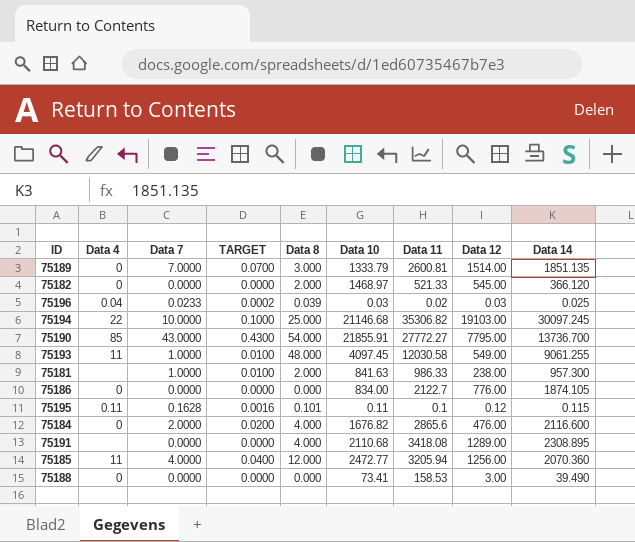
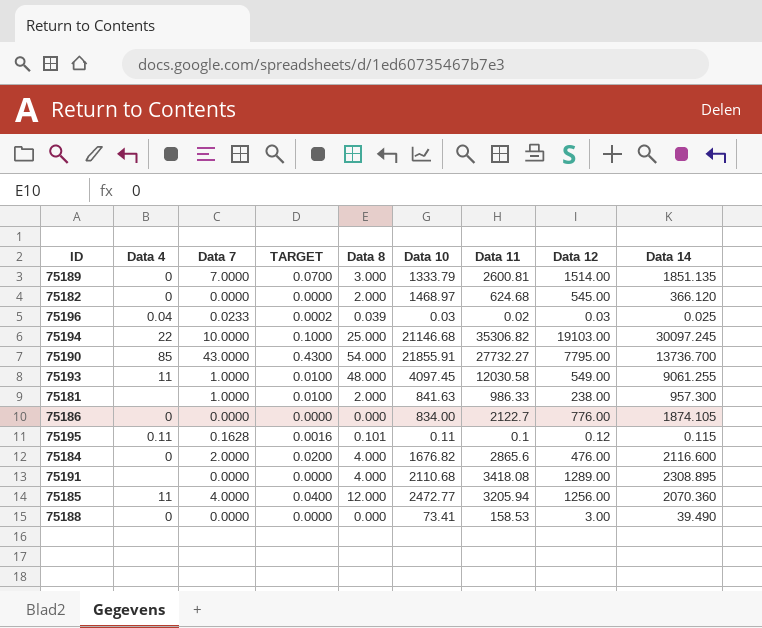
75182 | Data 11: 521.33 -> 624.68
75190 | Data 11: 27772.27 -> 27732.27

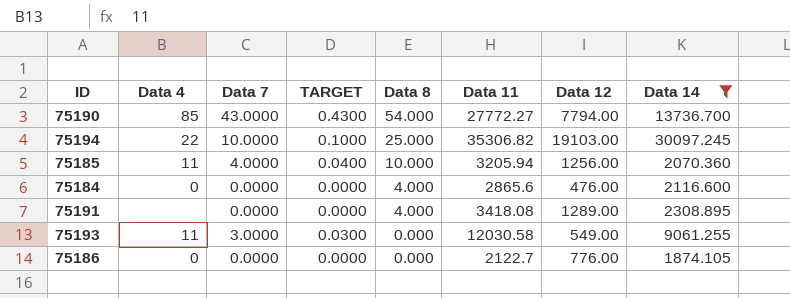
filter: none -> Data 14 >= 1874.105
row order: none -> Data 8 descending
column Data 10 | position: 6 -> none
75190 | Data 11: 27732.27 -> 27772.27
75190 | Data 12: 7795.00 -> 7794.00
75185 | Data 8: 12.000 -> 10.000
75184 | Data 7: 2.0000 -> 0.0000
75184 | TARGET: 0.0200 -> 0.0000
75193 | Data 7: 1.0000 -> 3.0000
75193 | TARGET: 0.0100 -> 0.0300
75193 | Data 8: 48.000 -> 0.000

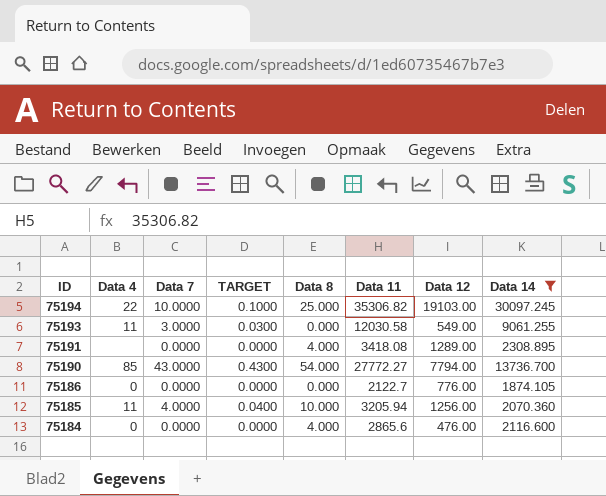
row order: Data 8 descending -> ID descending

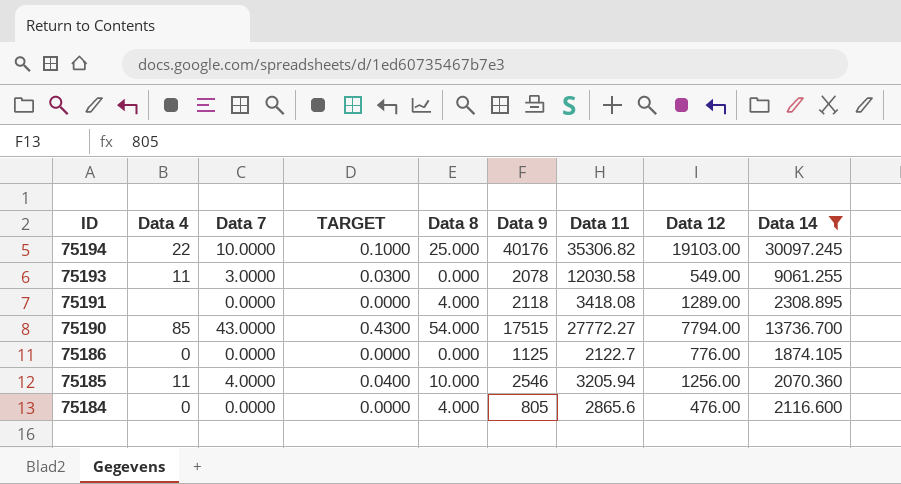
column Data 9 | position: none -> 6

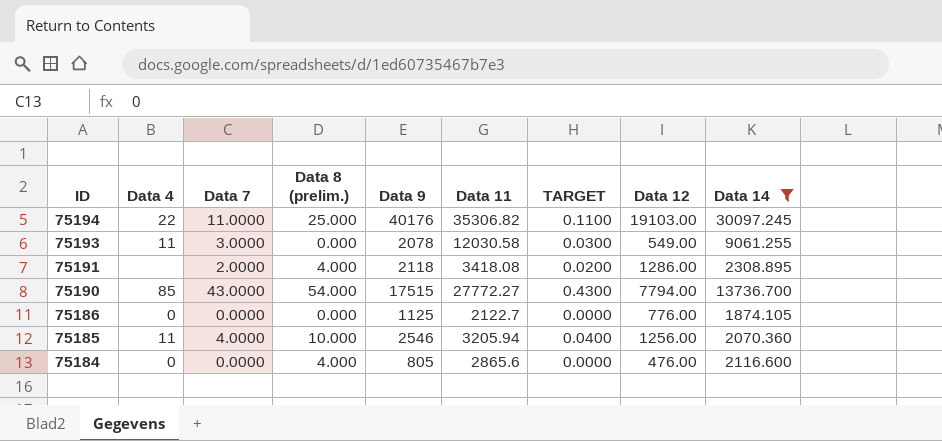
column name: Data 8 -> Data 8 (prelim.)
column TARGET | position: 4 -> 7
75194 | Data 7: 10.0000 -> 11.0000
75194 | TARGET: 0.1000 -> 0.1100
75191 | Data 7: 0.0000 -> 2.0000
75191 | TARGET: 0.0000 -> 0.0200
75191 | Data 12: 1289.00 -> 1286.00

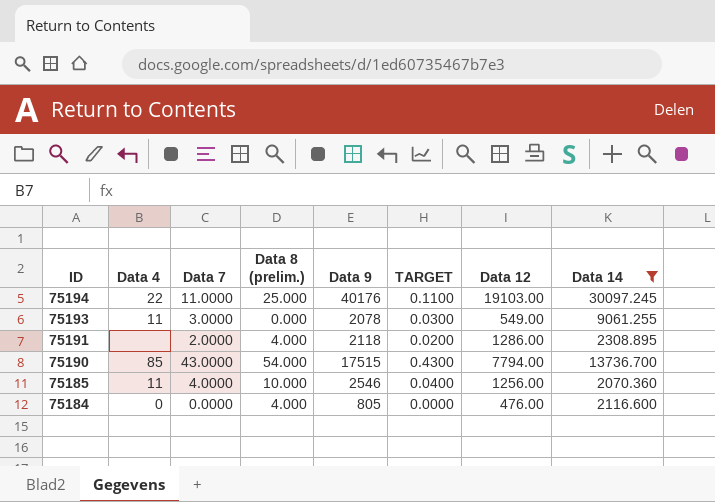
column Data 11 | position: 6 -> none
row 75186: 0 | 0.0000 | 0.000 | 1125 | 2122.7 | 0.0000 | 776.00 | 1874.105 -> none

